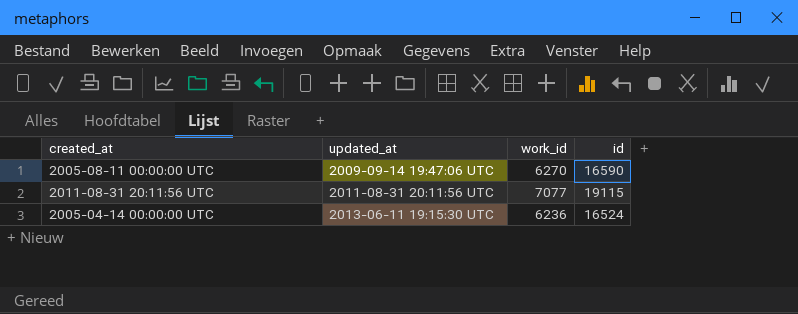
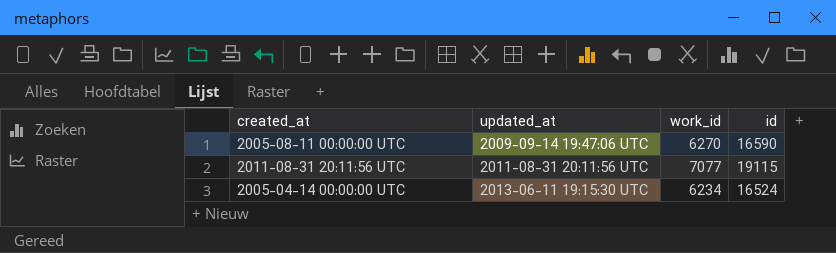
2005-04-14 00:00:00 UTC | work_id: 6236 -> 6234

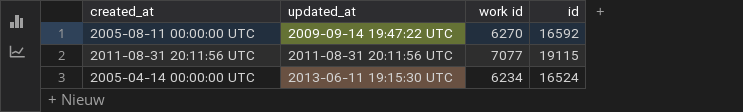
column name: work_id -> work id
2005-08-11 00:00:00 UTC | updated_at: 2009-09-14 19:47:06 UTC -> 2009-09-14 19:47:22 UTC
2005-08-11 00:00:00 UTC | id: 16590 -> 16592

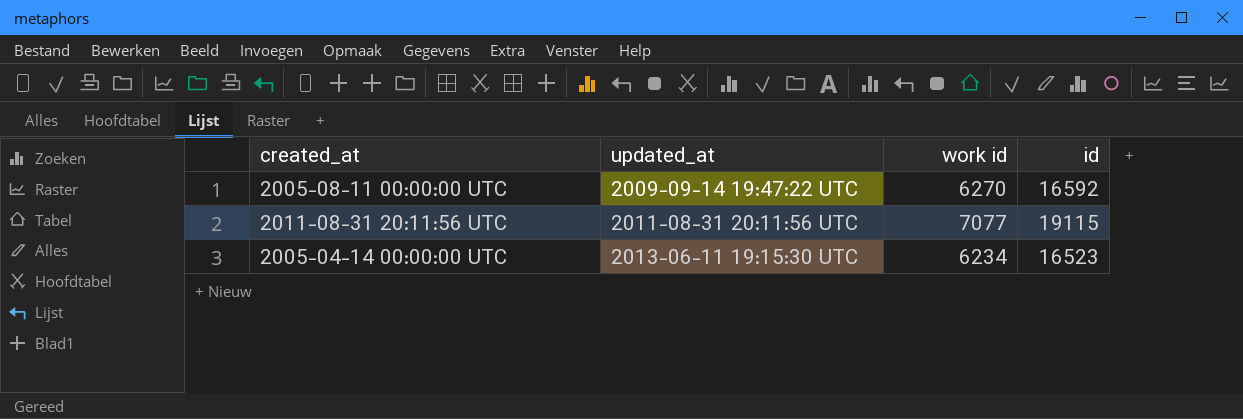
2005-04-14 00:00:00 UTC | id: 16524 -> 16523

